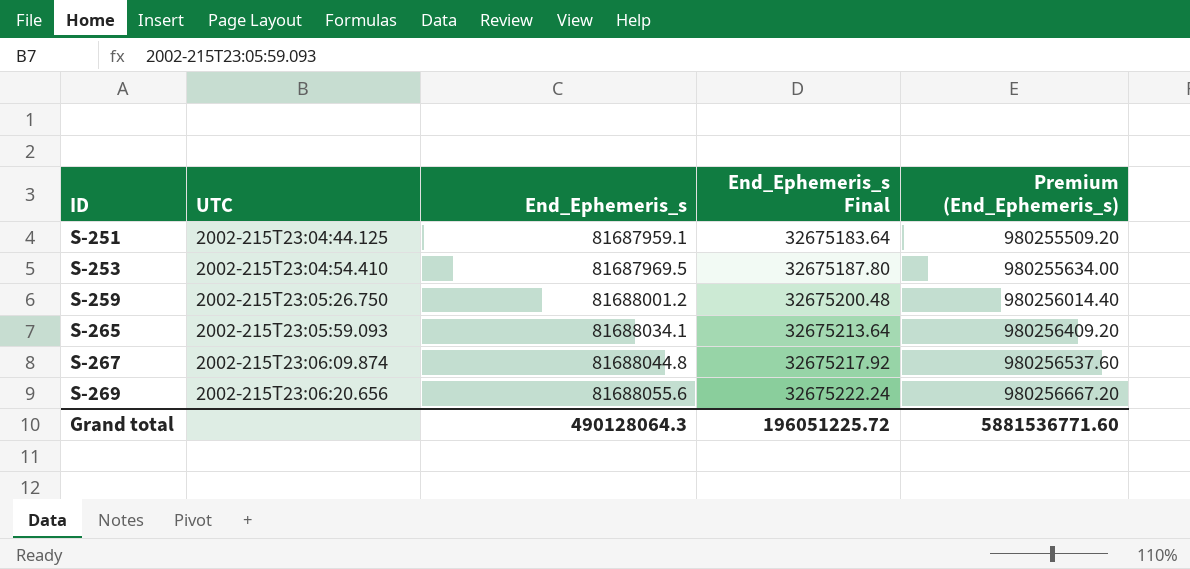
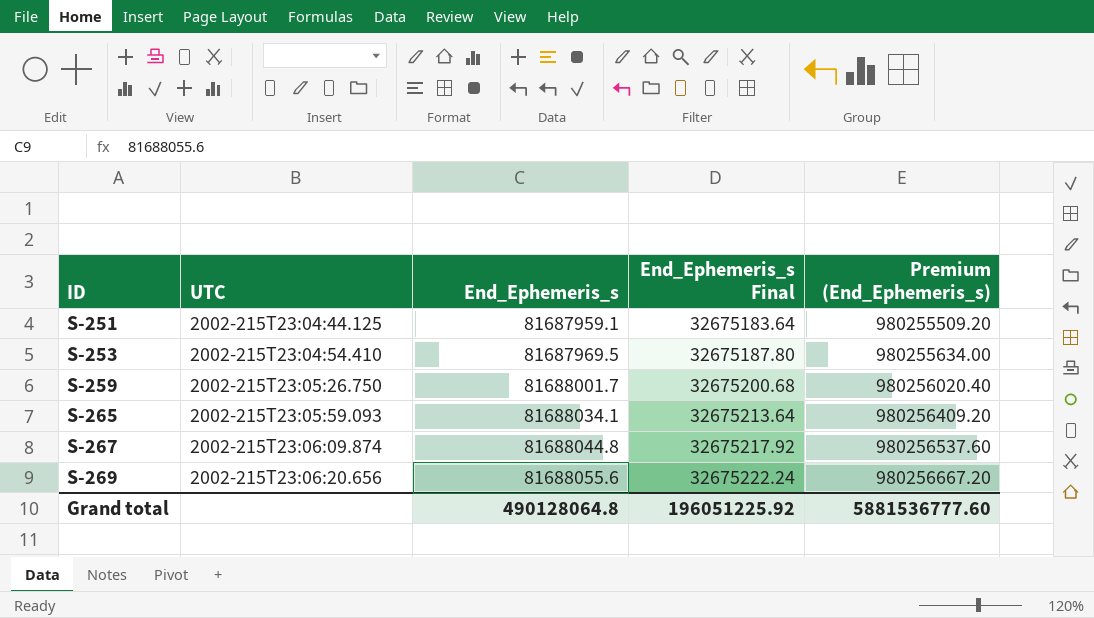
S-259 | End_Ephemeris_s: 81688001.2 -> 81688001.7
S-259 | End_Ephemeris_s Final: 32675200.48 -> 32675200.68
S-259 | Premium (End_Ephemeris_s): 980256014.40 -> 980256020.40
Grand total | End_Ephemeris_s: 490128064.3 -> 490128064.8
Grand total | End_Ephemeris_s Final: 196051225.72 -> 196051225.92
Grand total | Premium (End_Ephemeris_s): 5881536771.60 -> 5881536777.60

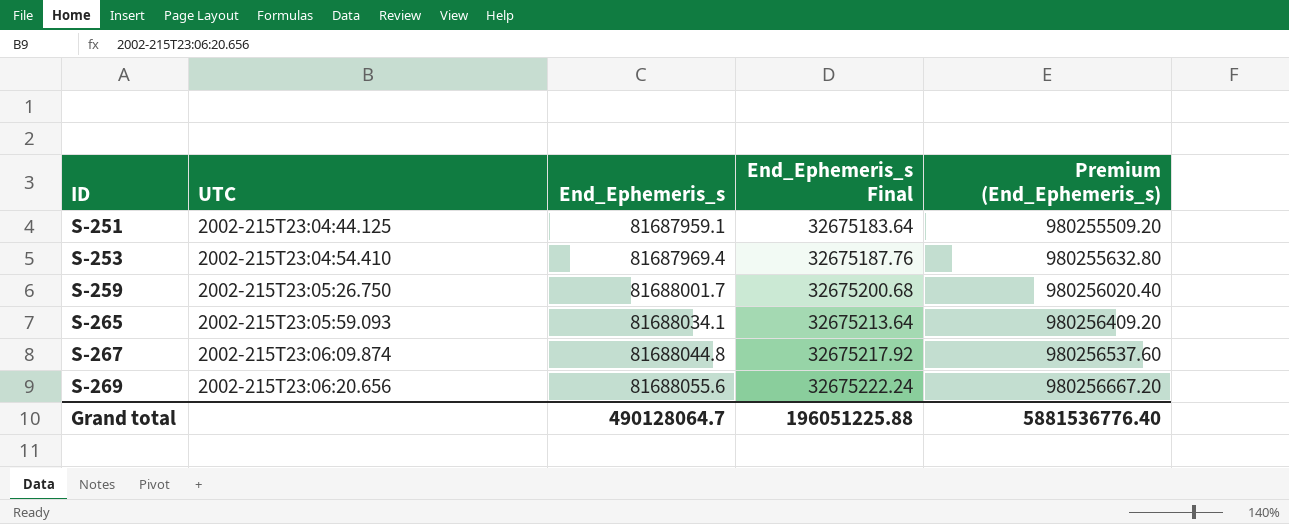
S-253 | End_Ephemeris_s: 81687969.5 -> 81687969.4
S-253 | End_Ephemeris_s Final: 32675187.80 -> 32675187.76
S-253 | Premium (End_Ephemeris_s): 980255634.00 -> 980255632.80
Grand total | End_Ephemeris_s: 490128064.8 -> 490128064.7
Grand total | End_Ephemeris_s Final: 196051225.92 -> 196051225.88
Grand total | Premium (End_Ephemeris_s): 5881536777.60 -> 5881536776.40

